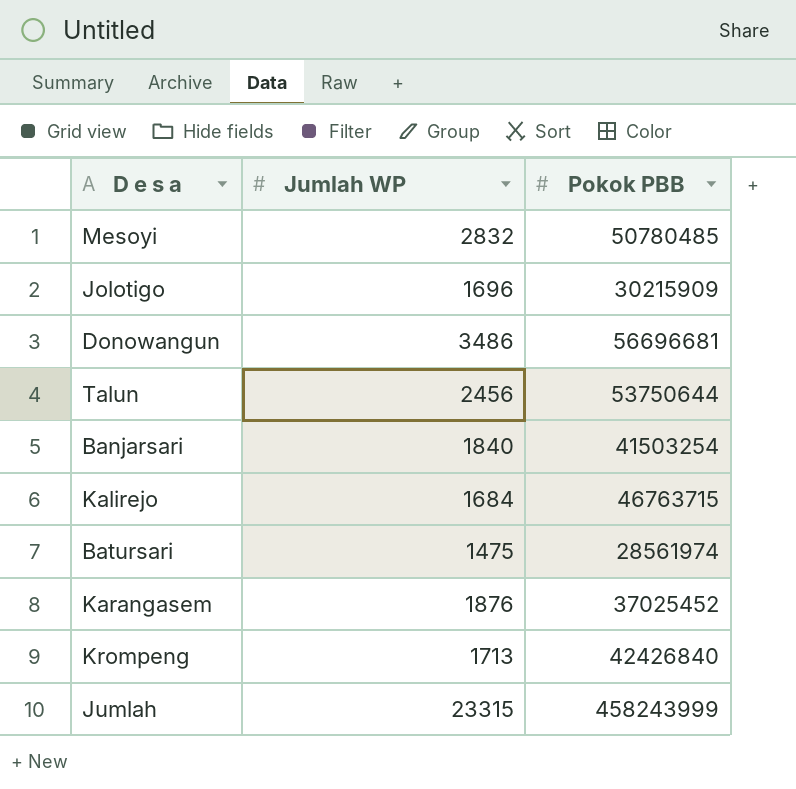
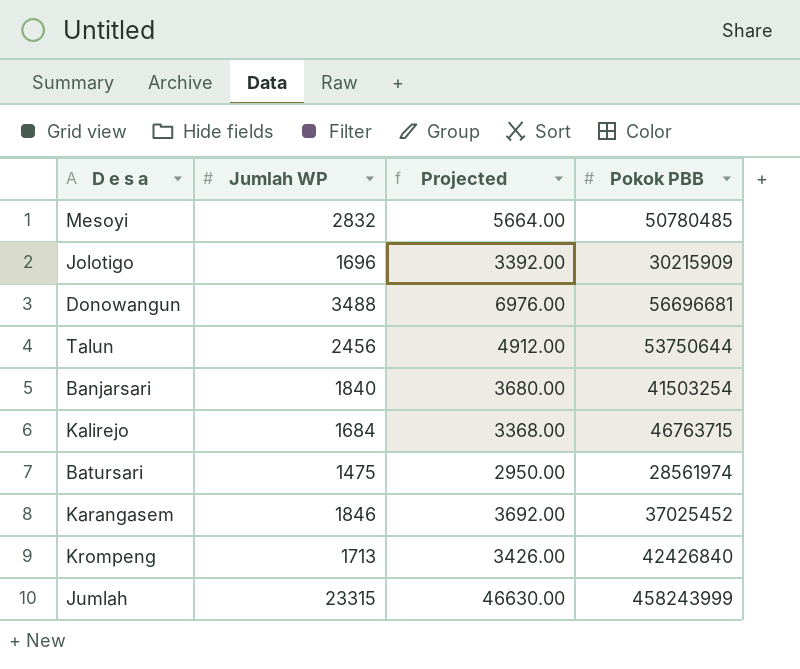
column Projected | formula: none -> [Jumlah WP] * 2
Donowangun | Jumlah WP: 3486 -> 3488
Karangasem | Jumlah WP: 1876 -> 1846

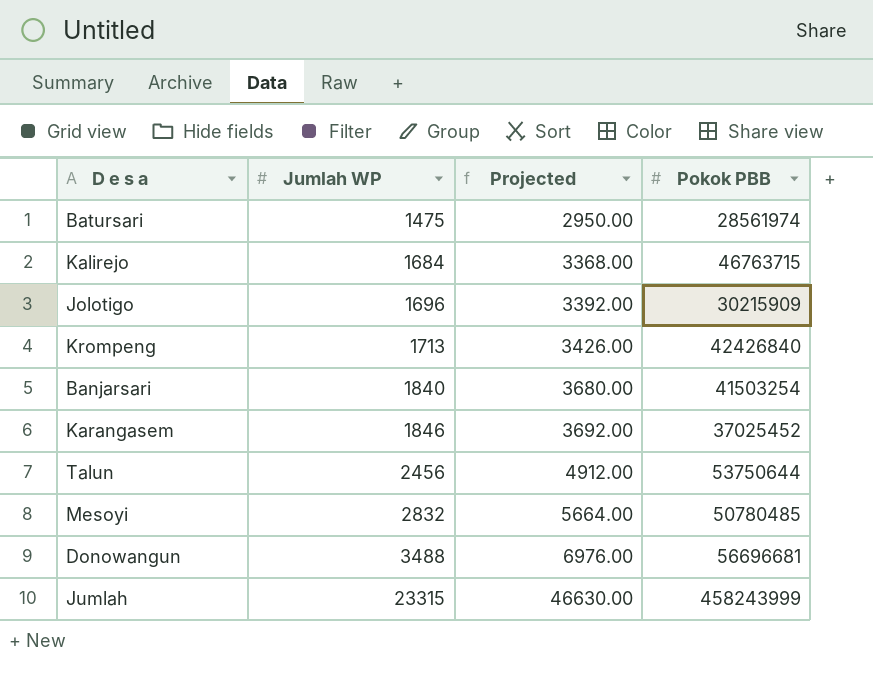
row order: none -> Jumlah WP ascending

